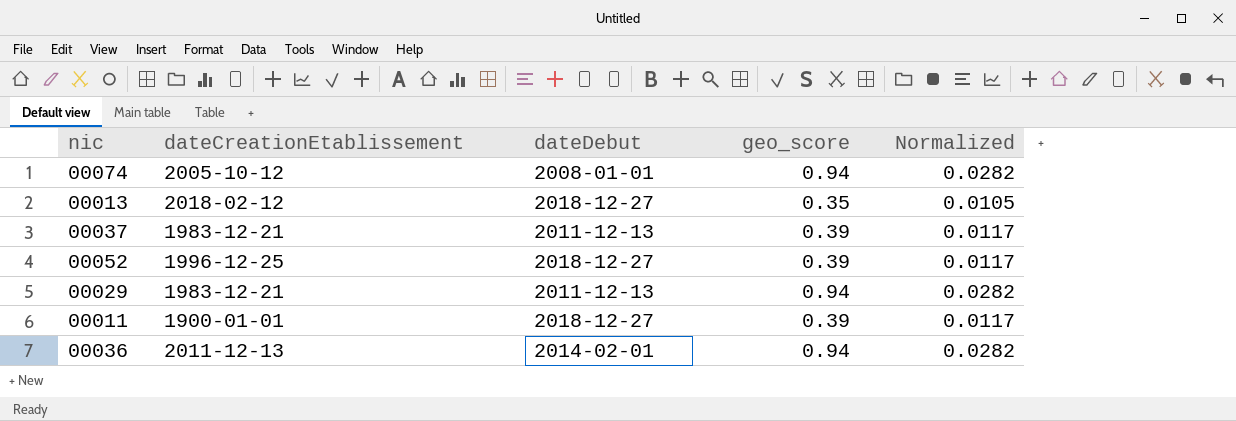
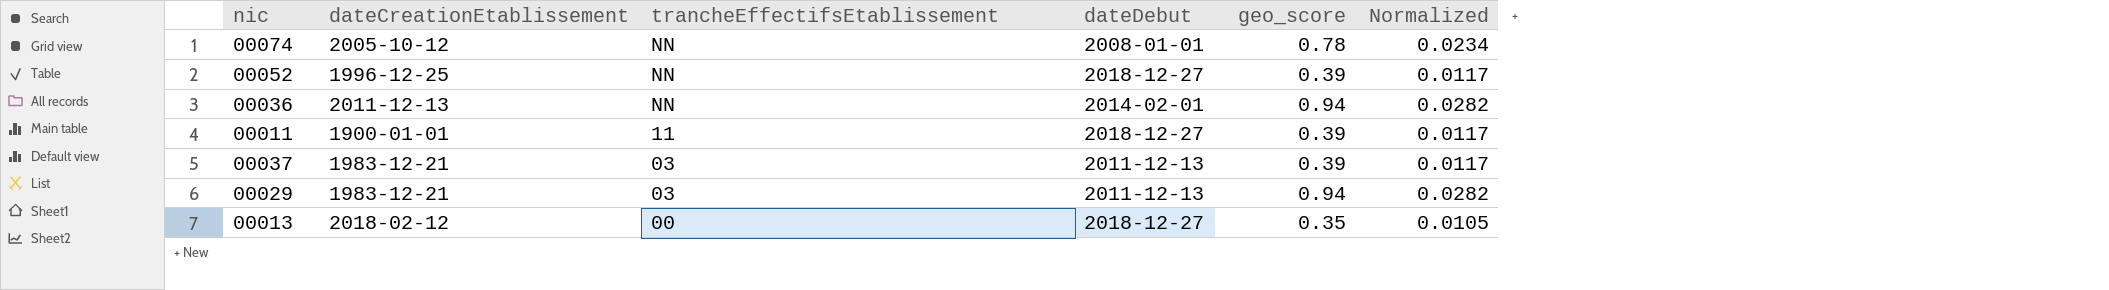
row order: none -> trancheEffectifsEtablissement descending
column trancheEffectifsEtablissement | position: none -> 3
00074 | geo_score: 0.94 -> 0.78
00074 | Normalized: 0.0282 -> 0.0234

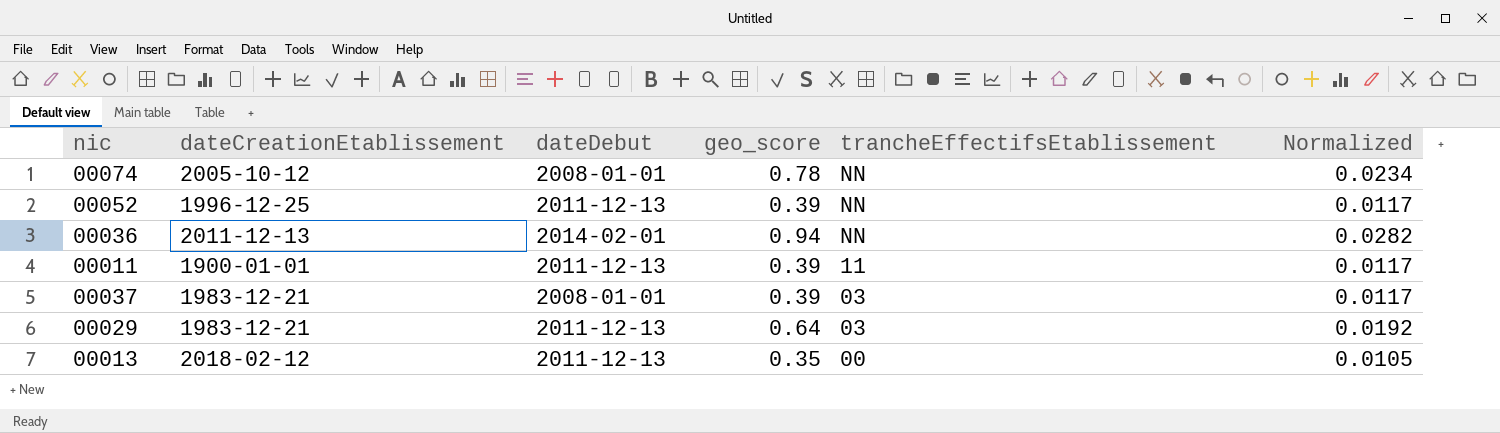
column trancheEffectifsEtablissement | position: 3 -> 5
00052 | dateDebut: 2018-12-27 -> 2011-12-13
00011 | dateDebut: 2018-12-27 -> 2011-12-13
00037 | dateDebut: 2011-12-13 -> 2008-01-01
00029 | geo_score: 0.94 -> 0.64
00029 | Normalized: 0.0282 -> 0.0192
00013 | dateDebut: 2018-12-27 -> 2011-12-13

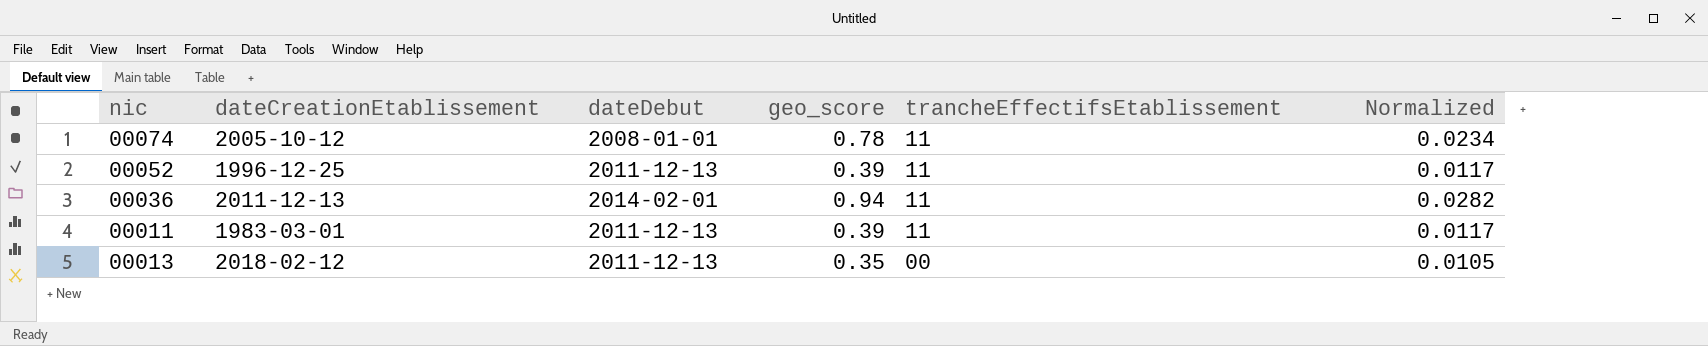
row 00037: 1983-12-21 | 2008-01-01 | 0.39 | 03 | 0.0117 -> none
row 00029: 1983-12-21 | 2011-12-13 | 0.64 | 03 | 0.0192 -> none
00074 | trancheEffectifsEtablissement: NN -> 11
00052 | trancheEffectifsEtablissement: NN -> 11
00036 | trancheEffectifsEtablissement: NN -> 11
00011 | dateCreationEtablissement: 1900-01-01 -> 1983-03-01

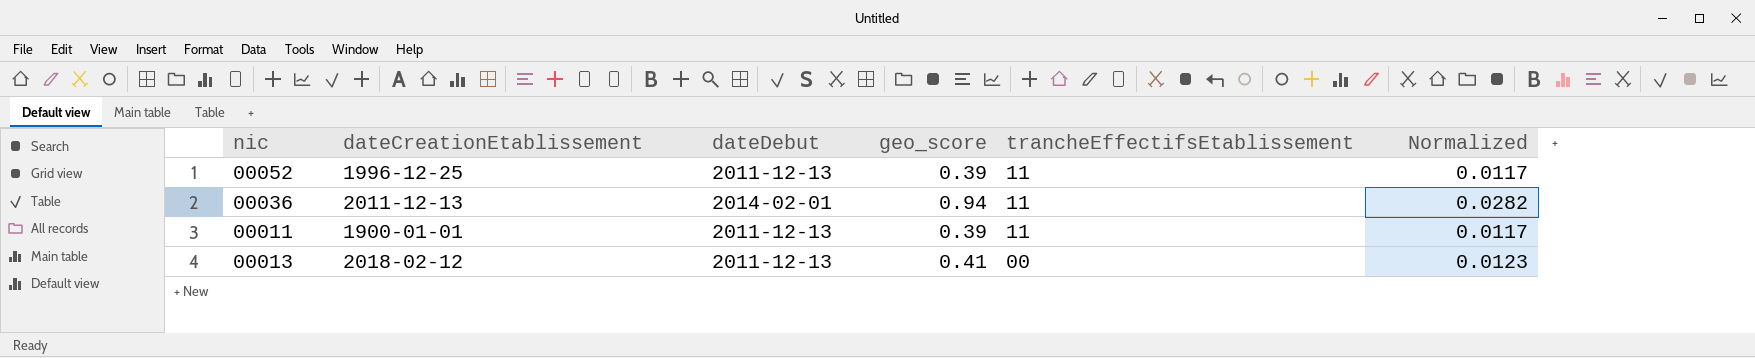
row 00074: 2005-10-12 | 2008-01-01 | 0.78 | 11 | 0.0234 -> none
00011 | dateCreationEtablissement: 1983-03-01 -> 1900-01-01
00013 | geo_score: 0.35 -> 0.41
00013 | Normalized: 0.0105 -> 0.0123

